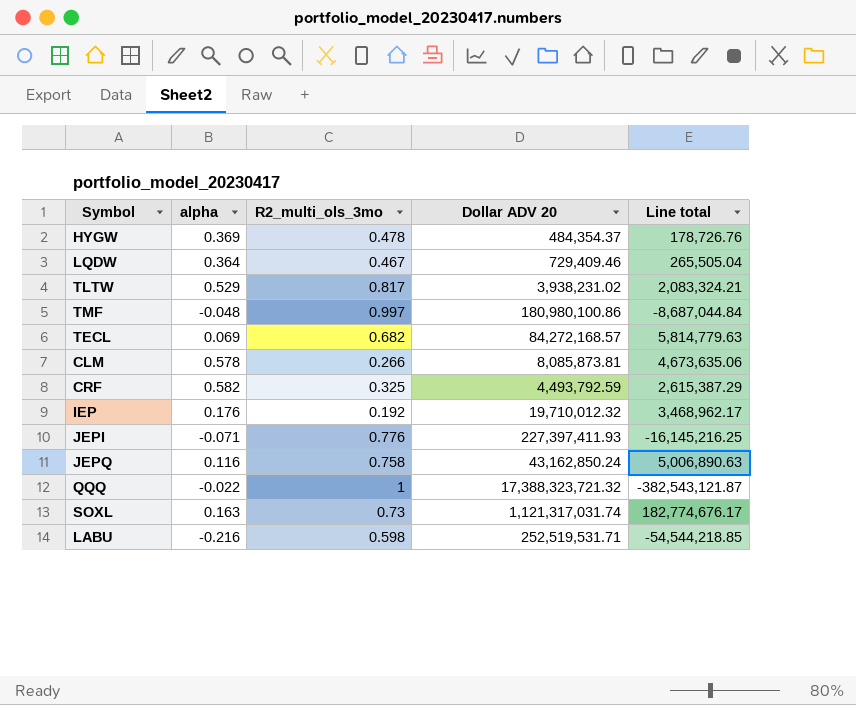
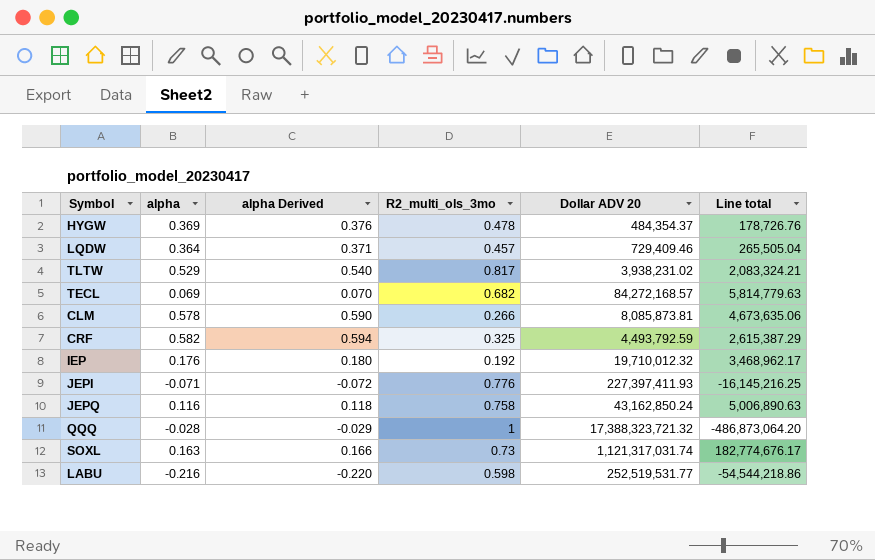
column alpha Derived | formula: none -> [alpha] * 1.02
row TMF: -0.048 | 0.997 | 180,980,100.86 | -8,687,044.84 -> none
LQDW | R2_multi_ols_3mo: 0.467 -> 0.457
QQQ | alpha: -0.022 -> -0.028
QQQ | Line total: -382,543,121.87 -> -486,873,064.20
LABU | Dollar ADV 20: 252,519,531.71 -> 252,519,531.77
LABU | Line total: -54,544,218.85 -> -54,544,218.86

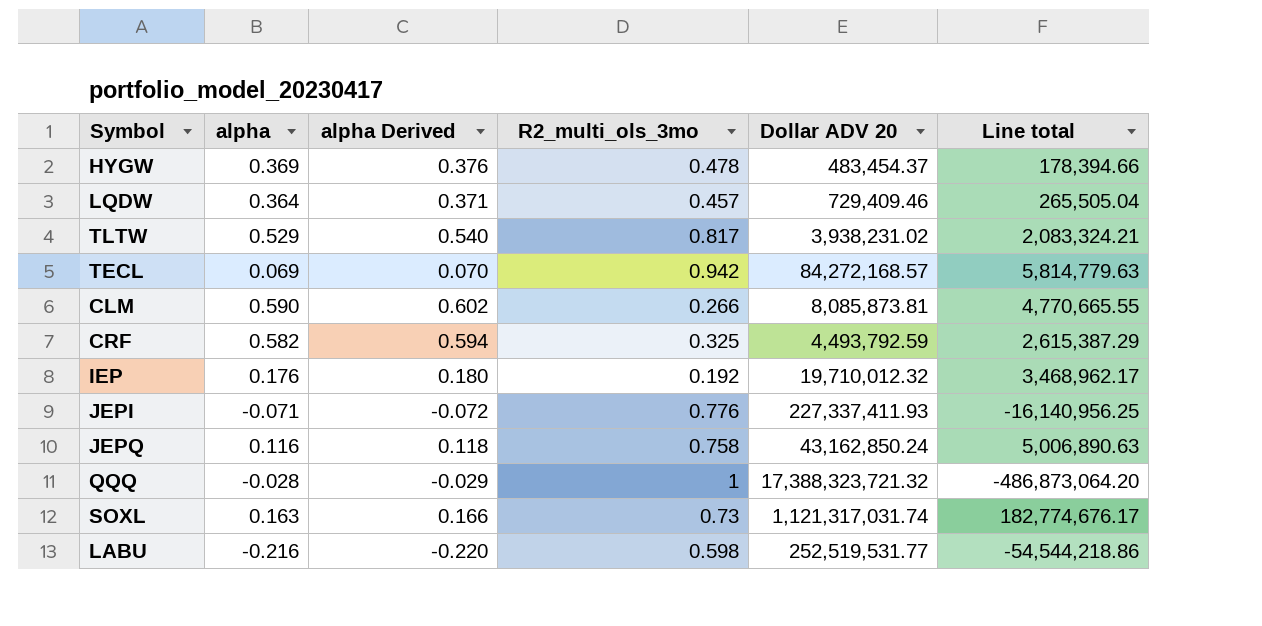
HYGW | Dollar ADV 20: 484,354.37 -> 483,454.37
HYGW | Line total: 178,726.76 -> 178,394.66
TECL | R2_multi_ols_3mo: 0.682 -> 0.942
CLM | alpha: 0.578 -> 0.590
CLM | alpha Derived: 0.590 -> 0.602
CLM | Line total: 4,673,635.06 -> 4,770,665.55
JEPI | Dollar ADV 20: 227,397,411.93 -> 227,337,411.93
JEPI | Line total: -16,145,216.25 -> -16,140,956.25

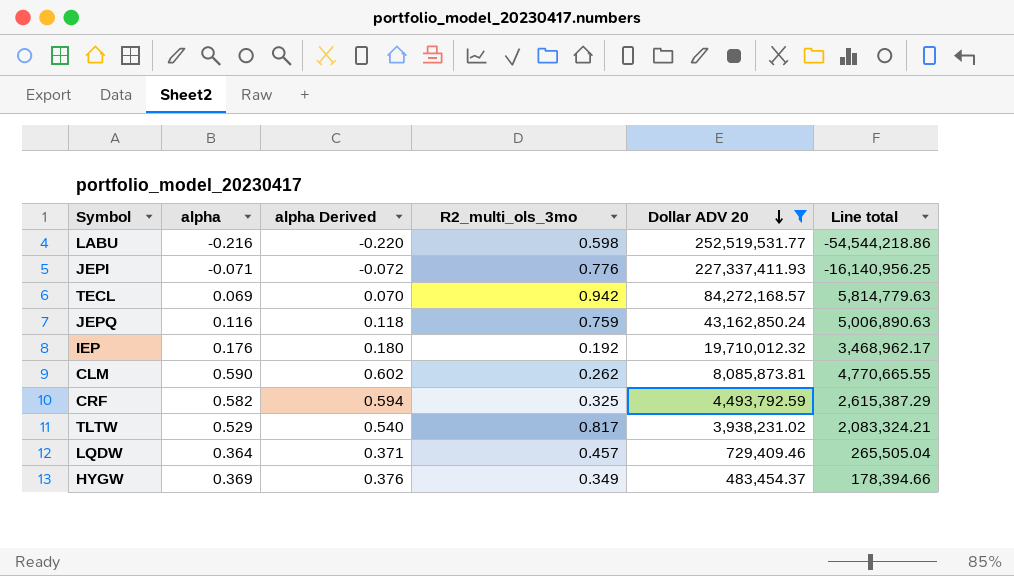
filter: none -> Dollar ADV 20 <= 252,519,531.77
row order: none -> Dollar ADV 20 descending
JEPQ | R2_multi_ols_3mo: 0.758 -> 0.759
CLM | R2_multi_ols_3mo: 0.266 -> 0.262
HYGW | R2_multi_ols_3mo: 0.478 -> 0.349

